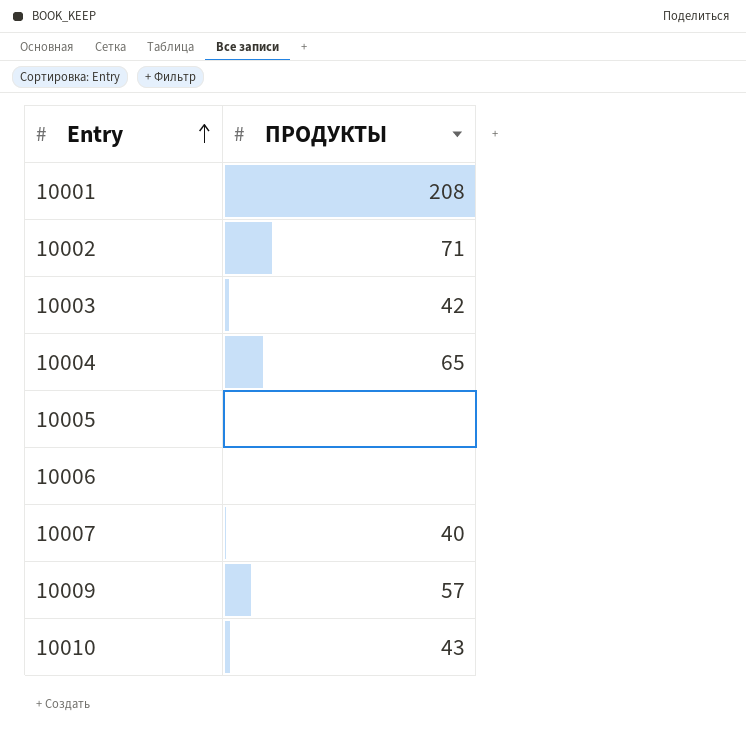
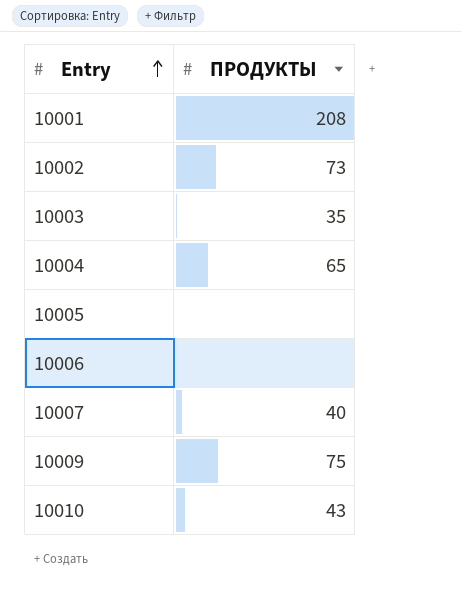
10002 | ПРОДУКТЫ: 71 -> 73
10003 | ПРОДУКТЫ: 42 -> 35
10009 | ПРОДУКТЫ: 57 -> 75

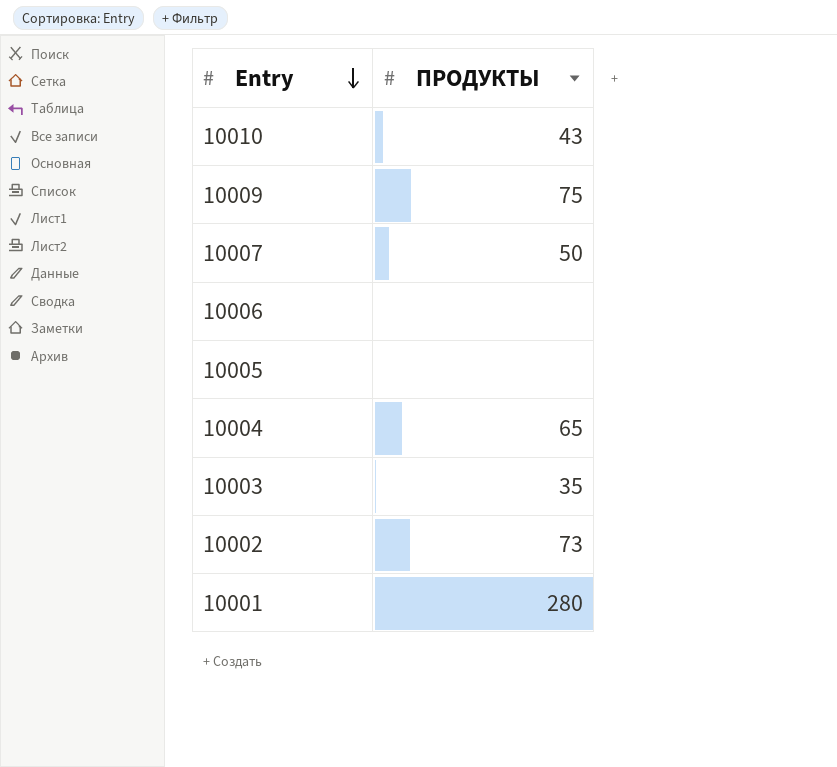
row order: Entry ascending -> Entry descending
10007 | ПРОДУКТЫ: 40 -> 50
10001 | ПРОДУКТЫ: 208 -> 280

